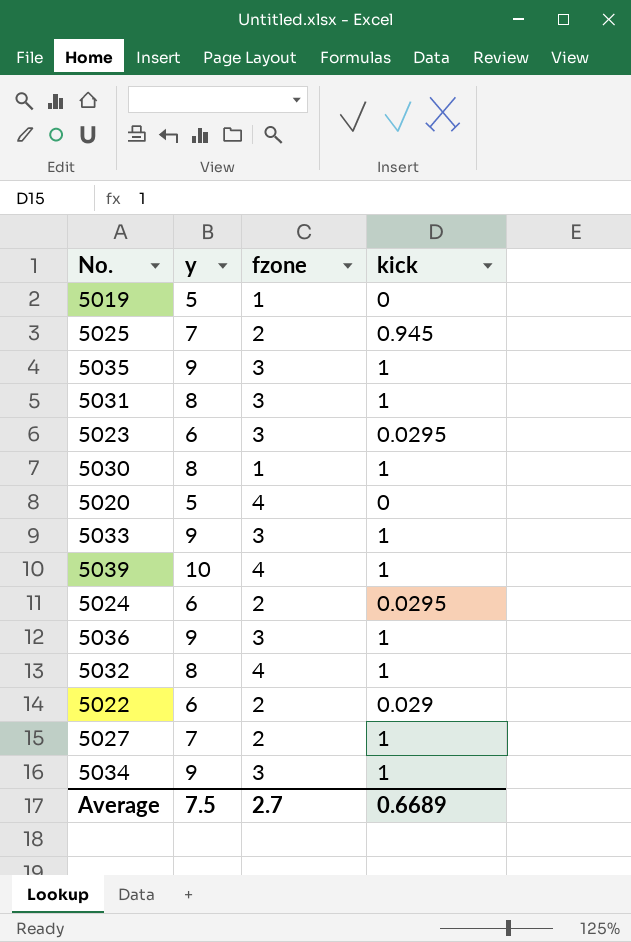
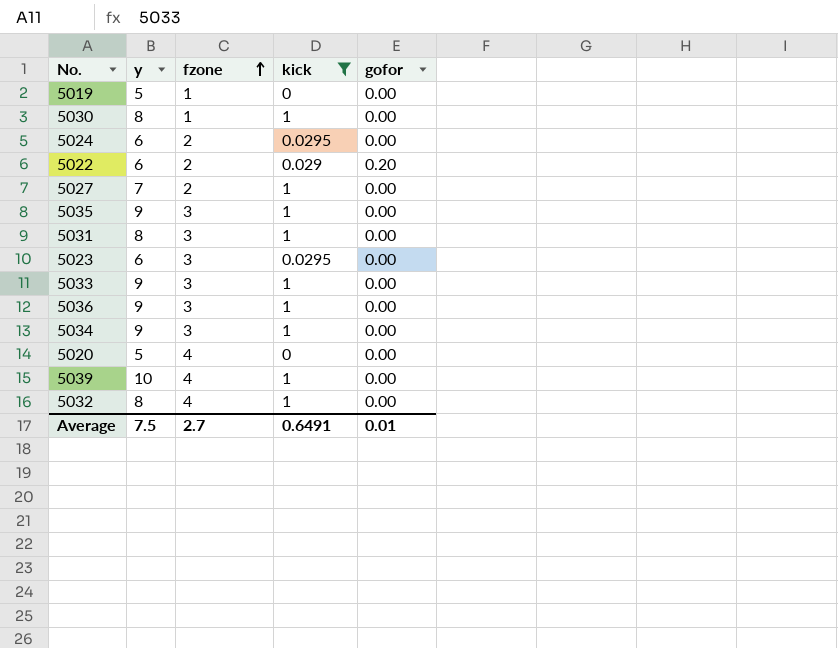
filter: none -> kick != 0.945
row order: none -> fzone ascending
column gofor | position: none -> 5
Average | kick: 0.6689 -> 0.6491

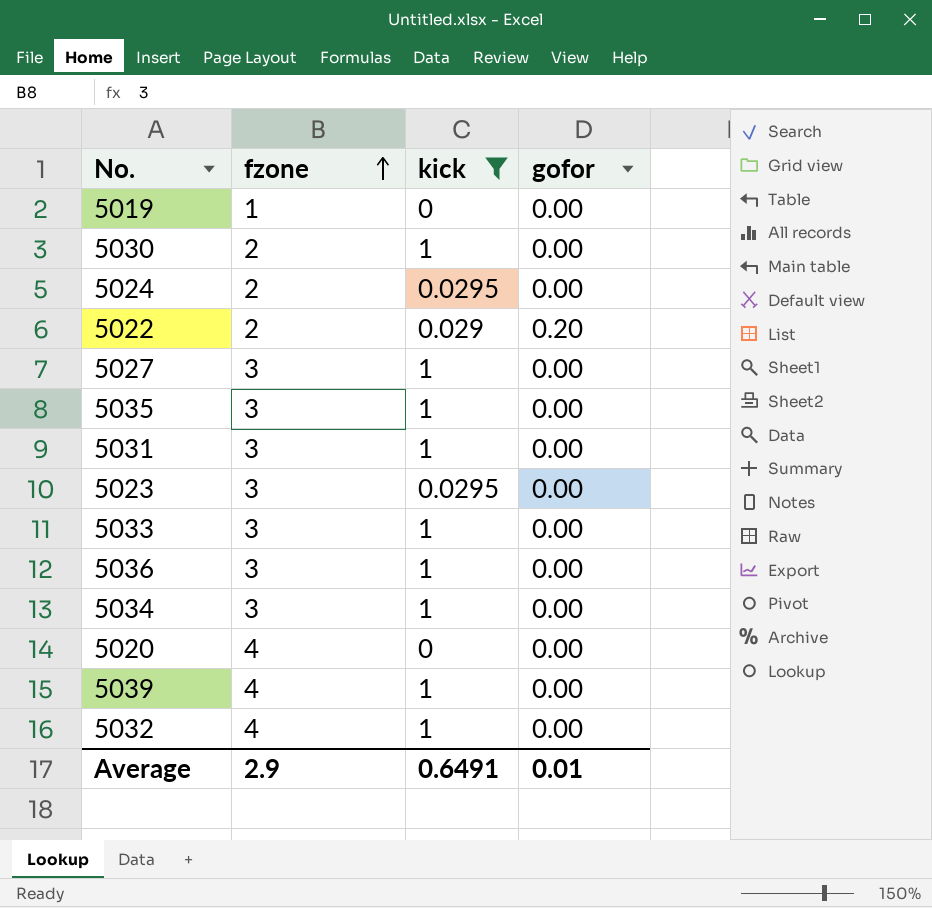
column y | position: 2 -> none
5030 | fzone: 1 -> 2
5027 | fzone: 2 -> 3
Average | fzone: 2.7 -> 2.9

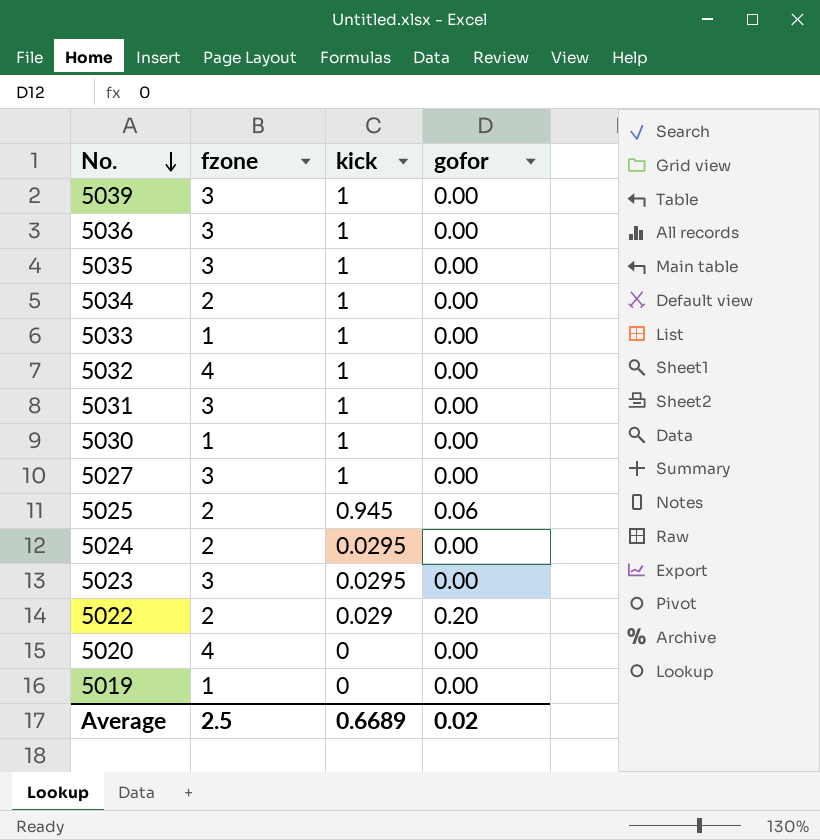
filter: kick != 0.945 -> none
row order: fzone ascending -> No. descending
5039 | fzone: 4 -> 3
5034 | fzone: 3 -> 2
5033 | fzone: 3 -> 1
5030 | fzone: 2 -> 1
Average | fzone: 2.9 -> 2.5
Average | kick: 0.6491 -> 0.6689
Average | gofor: 0.01 -> 0.02

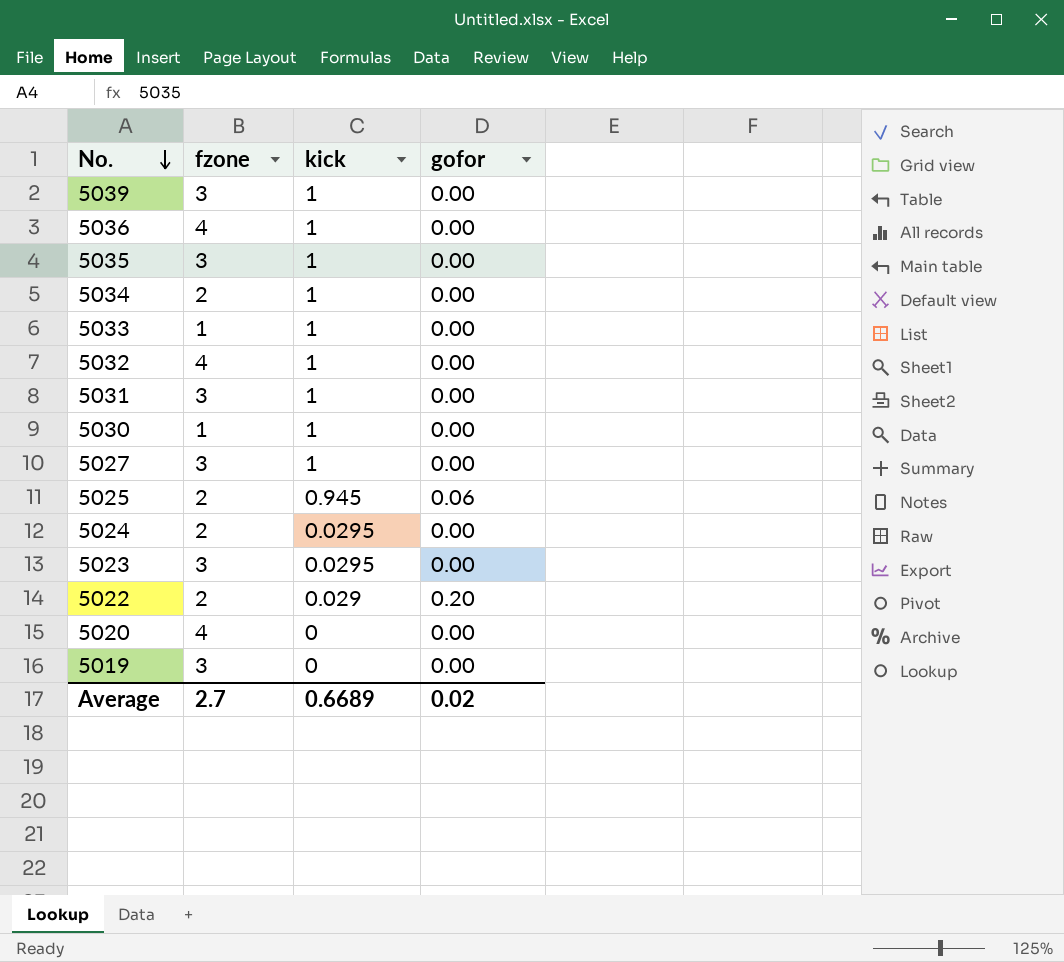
5036 | fzone: 3 -> 4
5019 | fzone: 1 -> 3
Average | fzone: 2.5 -> 2.7

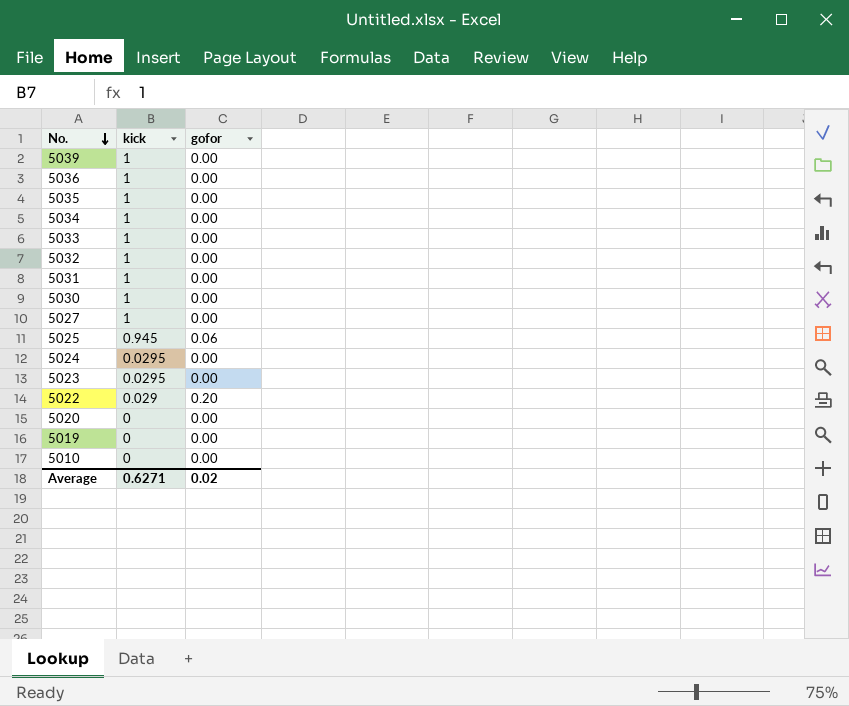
column fzone | position: 2 -> none
row 5010: none -> 0 | 0.00
Average | kick: 0.6689 -> 0.6271

